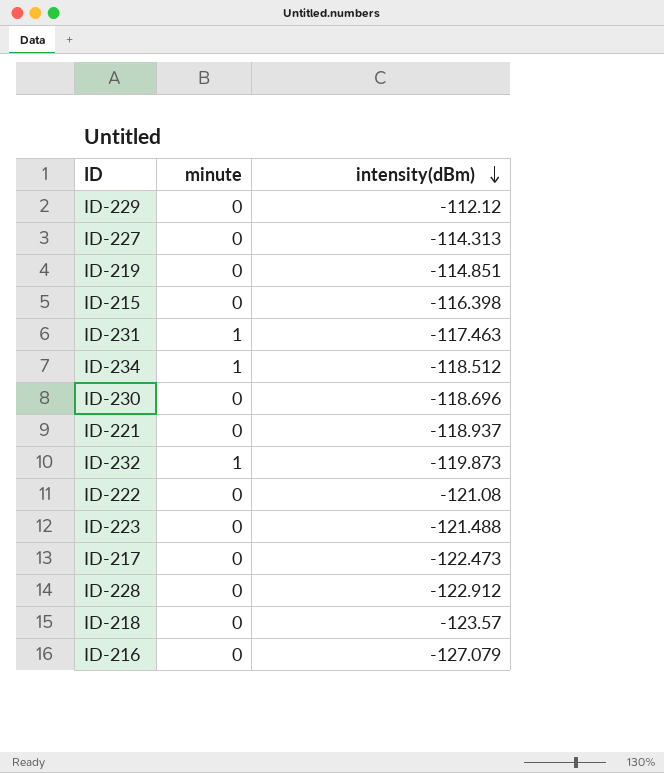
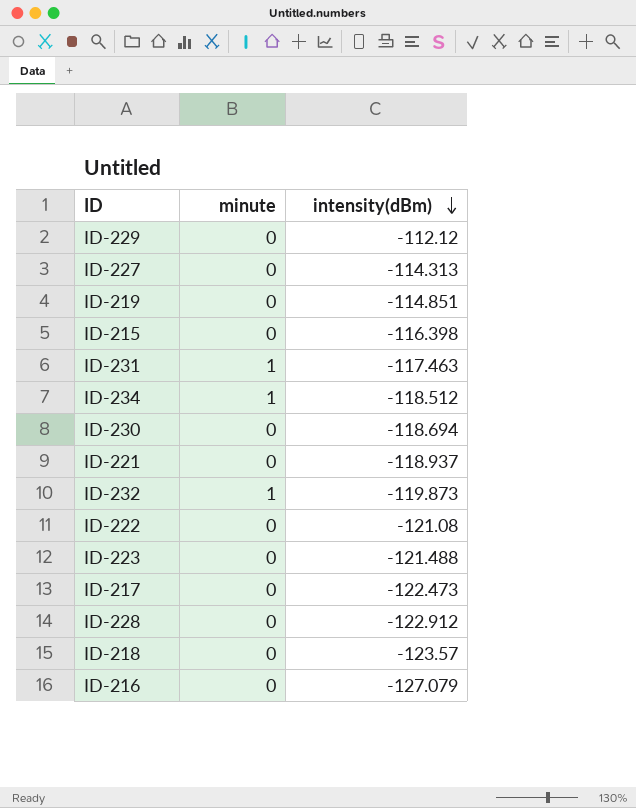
ID-230 | intensity(dBm): -118.696 -> -118.694

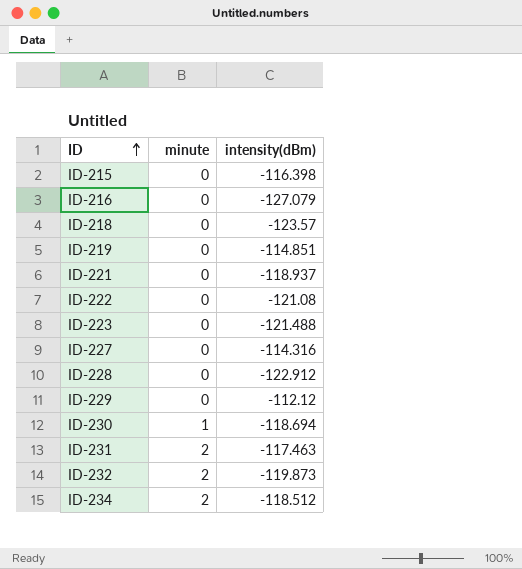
row order: intensity(dBm) descending -> ID ascending
row ID-217: 0 | -122.473 -> none
ID-227 | intensity(dBm): -114.313 -> -114.316
ID-230 | minute: 0 -> 1
ID-231 | minute: 1 -> 2
ID-232 | minute: 1 -> 2
ID-234 | minute: 1 -> 2

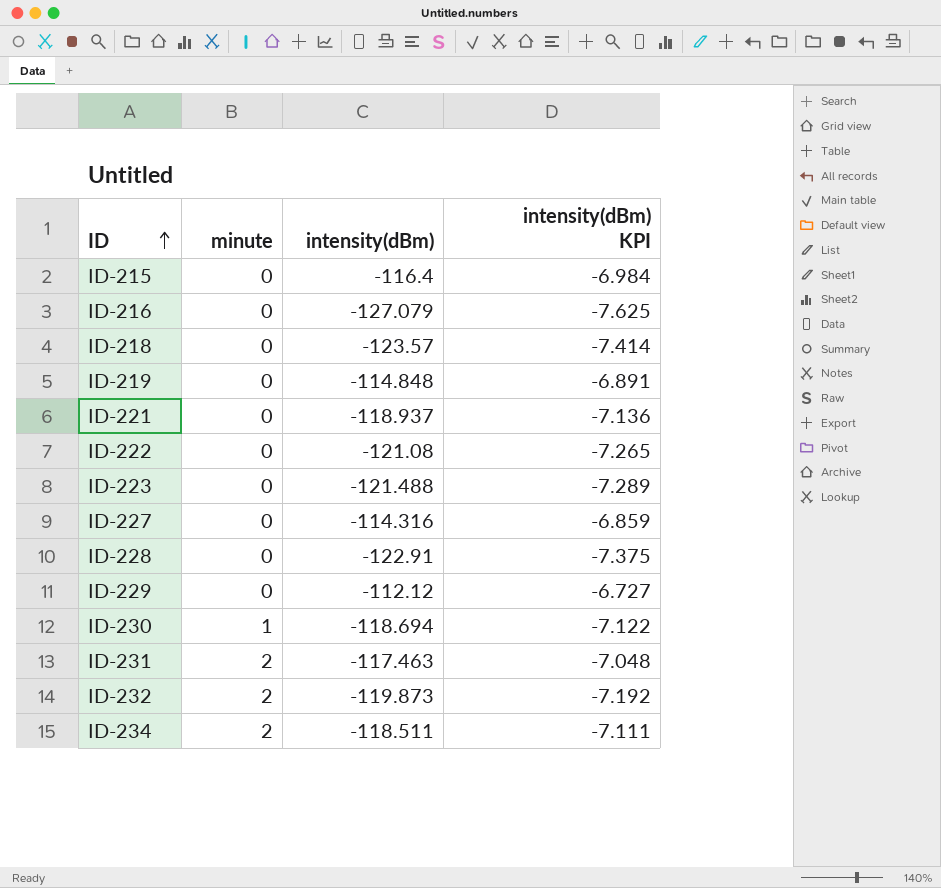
column intensity(dBm) KPI | formula: none -> [intensity(dBm)] * 0.06
ID-215 | intensity(dBm): -116.398 -> -116.4
ID-219 | intensity(dBm): -114.851 -> -114.848
ID-228 | intensity(dBm): -122.912 -> -122.91
ID-234 | intensity(dBm): -118.512 -> -118.511

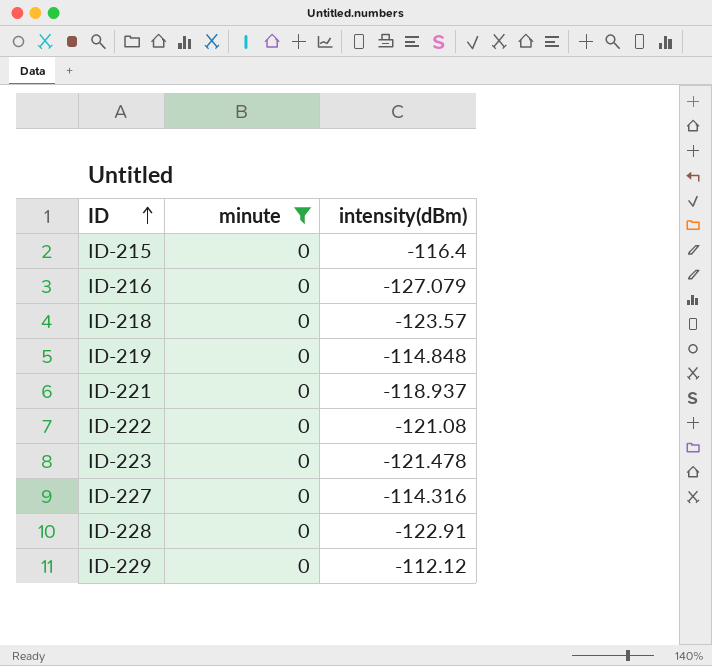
filter: none -> minute = 0
column intensity(dBm) KPI | formula: [intensity(dBm)] * 0.06 -> none
ID-223 | intensity(dBm): -121.488 -> -121.478

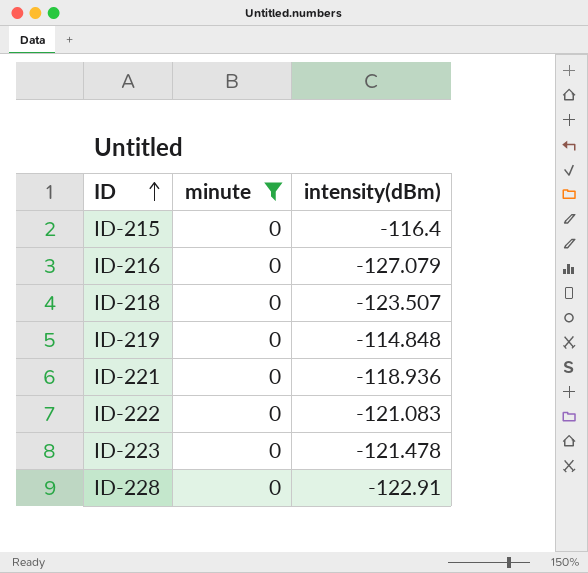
row ID-227: 0 | -114.316 -> none
row ID-229: 0 | -112.12 -> none
ID-218 | intensity(dBm): -123.57 -> -123.507
ID-221 | intensity(dBm): -118.937 -> -118.936
ID-222 | intensity(dBm): -121.08 -> -121.083

